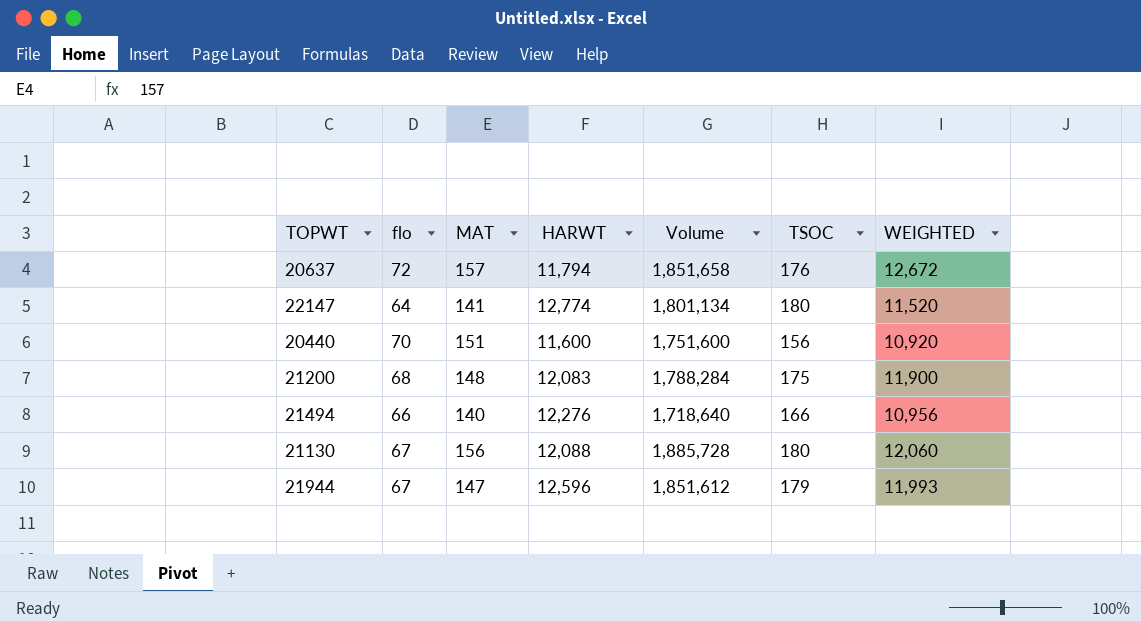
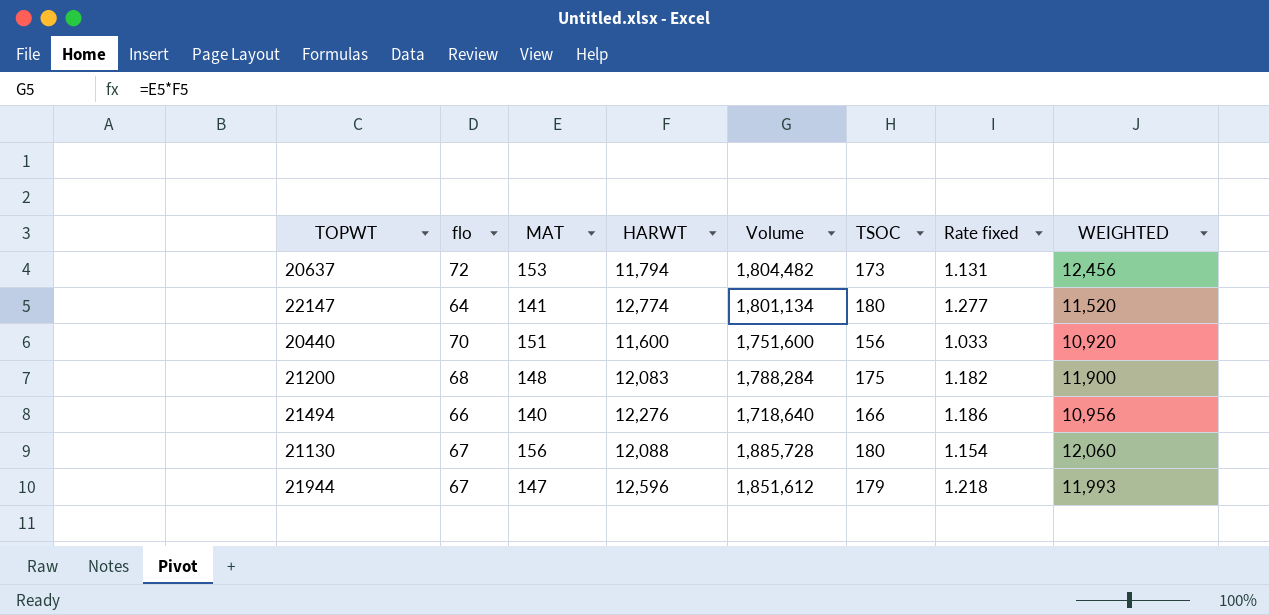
column Rate fixed | formula: none -> [TSOC] / [MAT]
20637 | MAT: 157 -> 153
20637 | Volume: 1,851,658 -> 1,804,482
20637 | TSOC: 176 -> 173
20637 | WEIGHTED: 12,672 -> 12,456

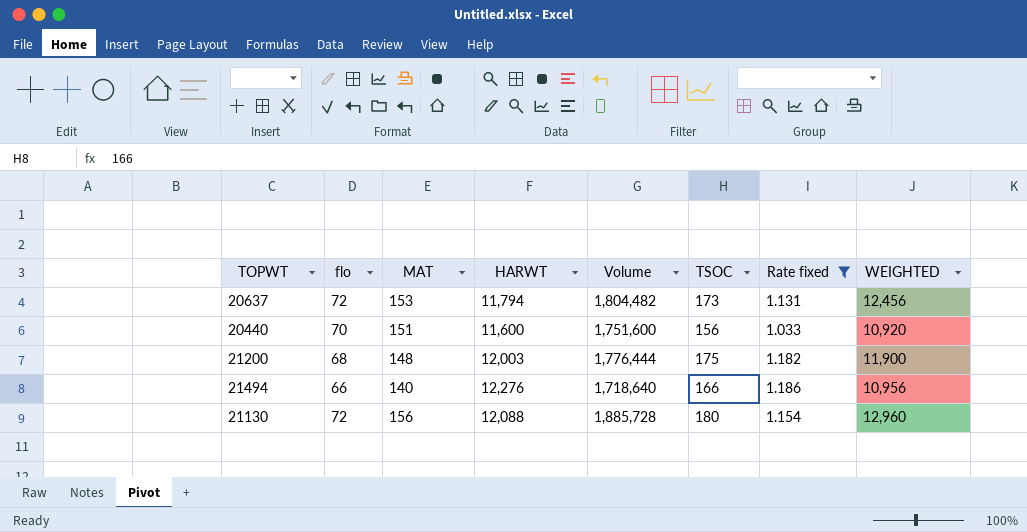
filter: none -> Rate fixed <= 1.186
21200 | HARWT: 12,083 -> 12,003
21200 | Volume: 1,788,284 -> 1,776,444
21130 | flo: 67 -> 72
21130 | WEIGHTED: 12,060 -> 12,960

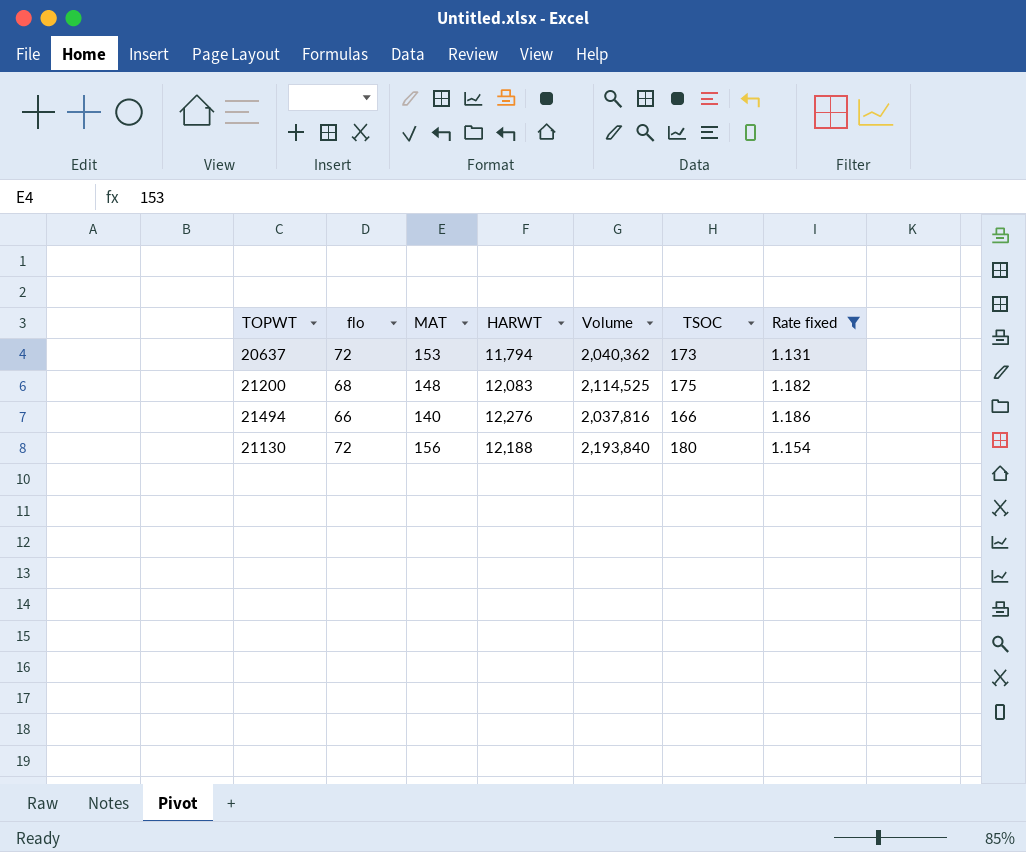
column WEIGHTED | formula: [flo] * [TSOC] -> none
column Volume | formula: [MAT] * [HARWT] -> [HARWT] * [TSOC]
row 20440: 70 | 151 | 11,600 | 1,751,600 | 156 | 1.033 | 10,920 -> none
21200 | HARWT: 12,003 -> 12,083
21130 | HARWT: 12,088 -> 12,188

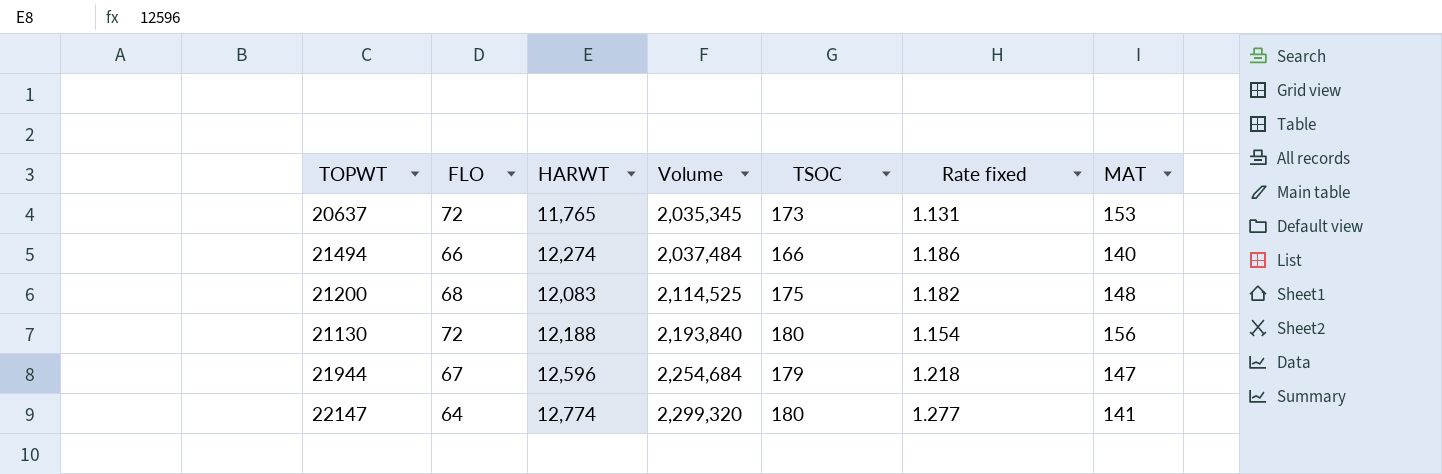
filter: Rate fixed <= 1.186 -> none
row order: none -> Volume ascending
column name: flo -> FLO
column MAT | position: 3 -> 7
20637 | HARWT: 11,794 -> 11,765
20637 | Volume: 2,040,362 -> 2,035,345
21494 | HARWT: 12,276 -> 12,274
21494 | Volume: 2,037,816 -> 2,037,484

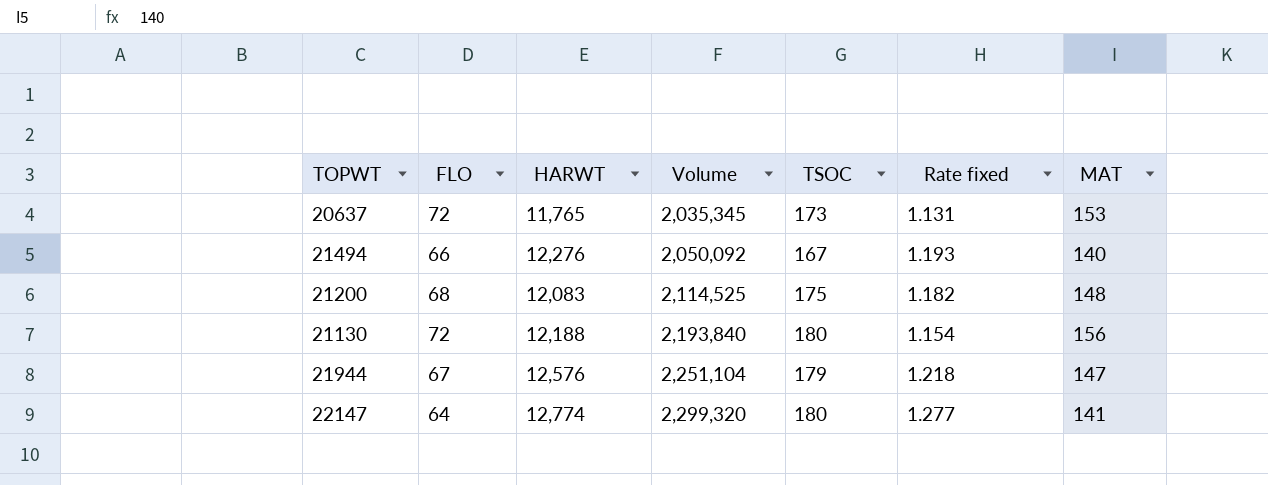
21494 | HARWT: 12,274 -> 12,276
21494 | Volume: 2,037,484 -> 2,050,092
21494 | TSOC: 166 -> 167
21494 | Rate fixed: 1.186 -> 1.193
21944 | HARWT: 12,596 -> 12,576
21944 | Volume: 2,254,684 -> 2,251,104

